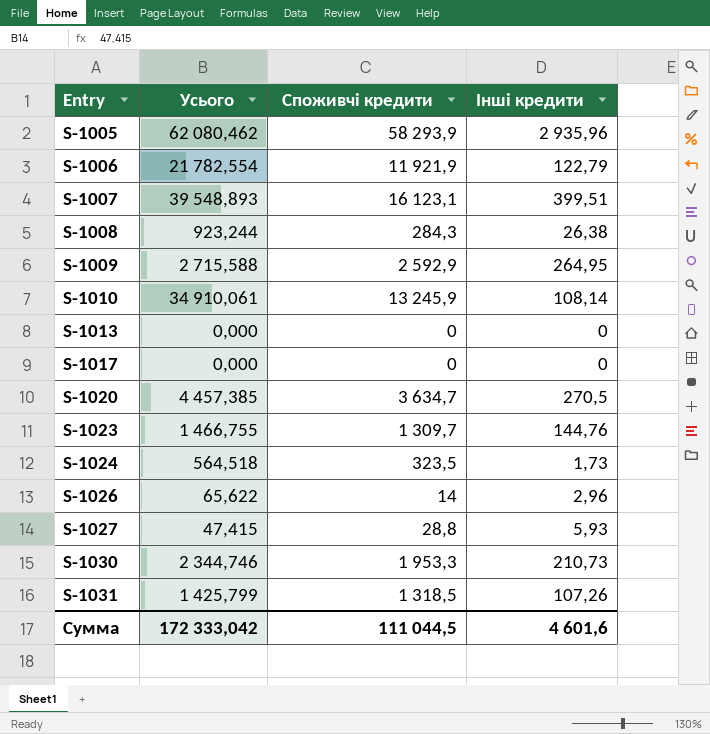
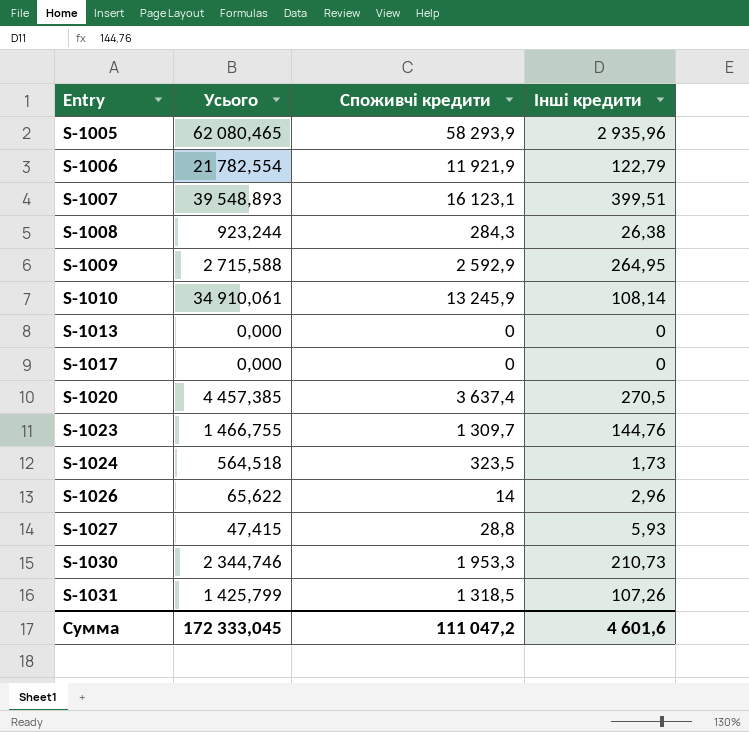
S-1005 | Усього: 62 080,462 -> 62 080,465
S-1020 | Споживчі кредити: 3 634,7 -> 3 637,4
Сумма | Усього: 172 333,042 -> 172 333,045
Сумма | Споживчі кредити: 111 044,5 -> 111 047,2

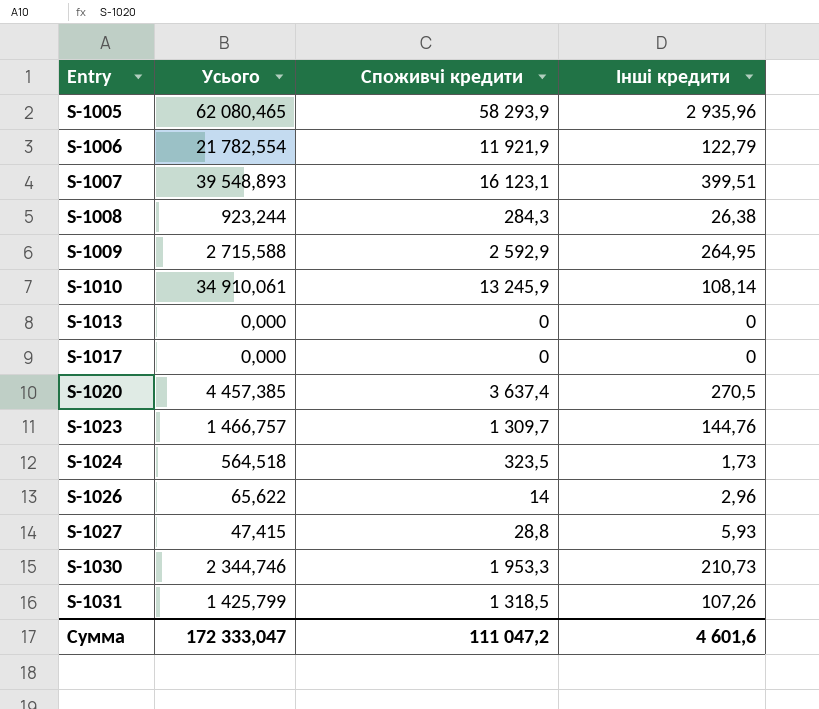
S-1023 | Усього: 1 466,755 -> 1 466,757
Сумма | Усього: 172 333,045 -> 172 333,047

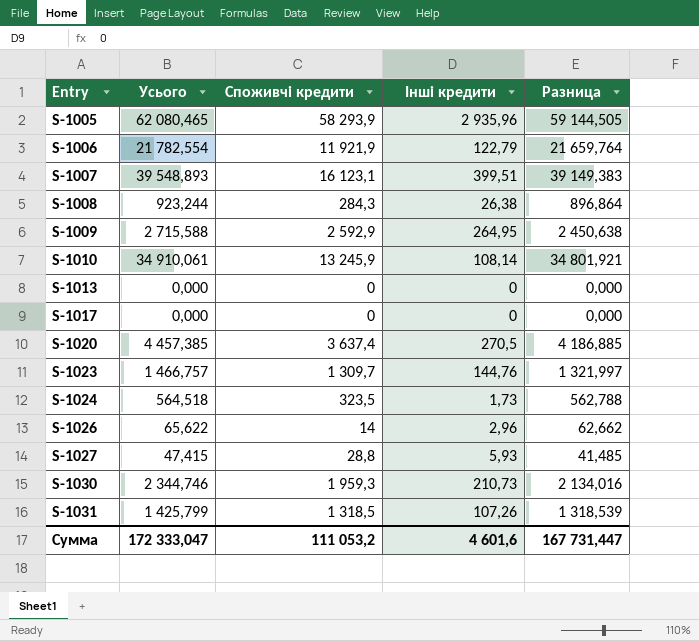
column Разница | formula: none -> [Усього] - [Інші кредити]
S-1030 | Споживчі кредити: 1 953,3 -> 1 959,3
Сумма | Споживчі кредити: 111 047,2 -> 111 053,2

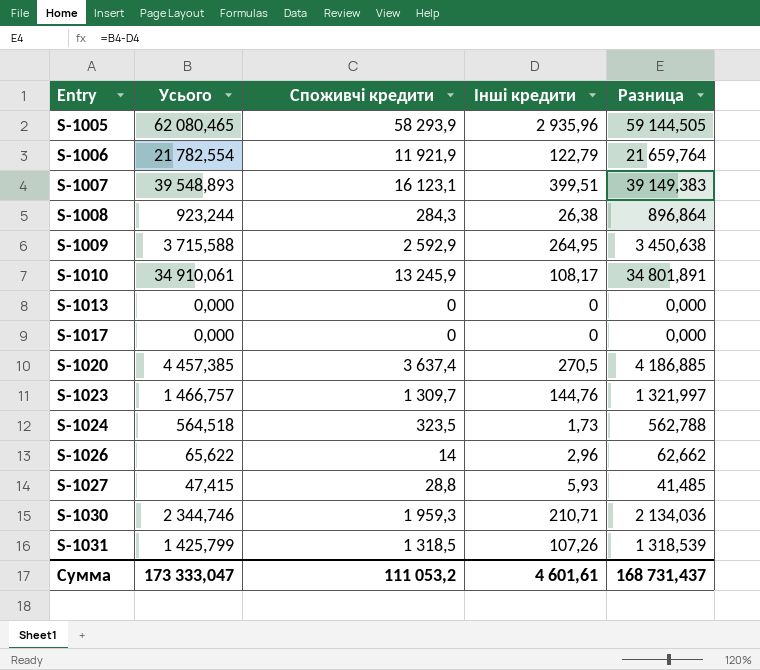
S-1009 | Усього: 2 715,588 -> 3 715,588
S-1009 | Разница: 2 450,638 -> 3 450,638
S-1010 | Інші кредити: 108,14 -> 108,17
S-1010 | Разница: 34 801,921 -> 34 801,891
S-1030 | Інші кредити: 210,73 -> 210,71
S-1030 | Разница: 2 134,016 -> 2 134,036
Сумма | Усього: 172 333,047 -> 173 333,047
Сумма | Інші кредити: 4 601,6 -> 4 601,61
Сумма | Разница: 167 731,447 -> 168 731,437

